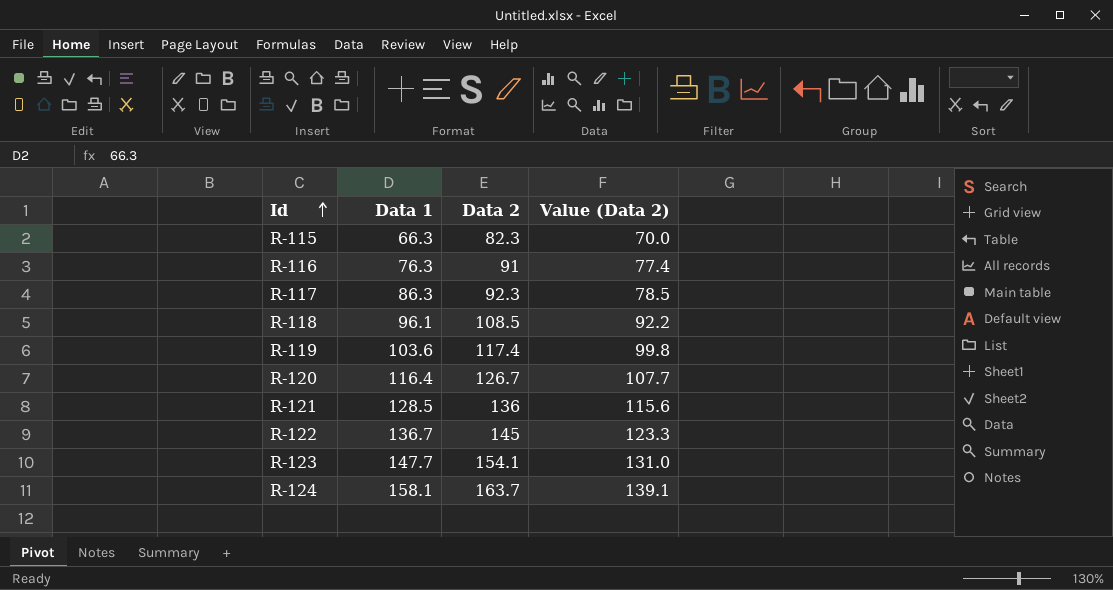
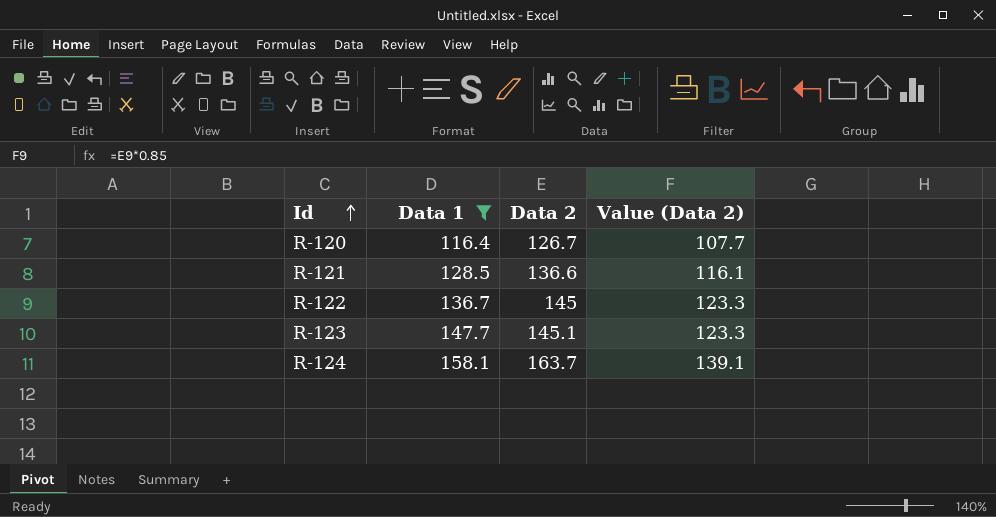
filter: none -> Data 1 >= 116.4
R-121 | Data 2: 136 -> 136.6
R-121 | Value (Data 2): 115.6 -> 116.1
R-123 | Data 2: 154.1 -> 145.1
R-123 | Value (Data 2): 131.0 -> 123.3

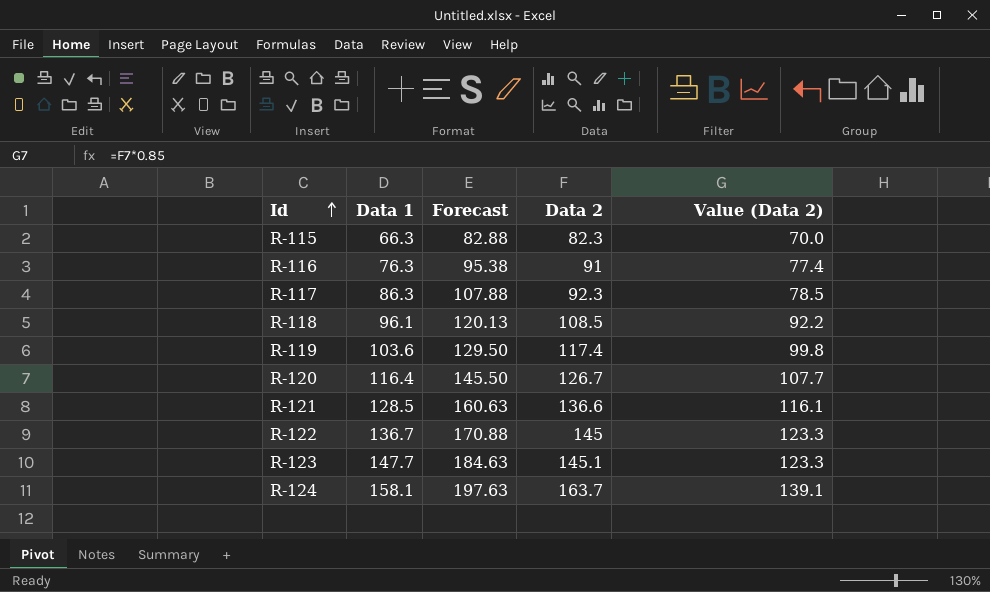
filter: Data 1 >= 116.4 -> none
column Forecast | formula: none -> [Data 1] * 1.25

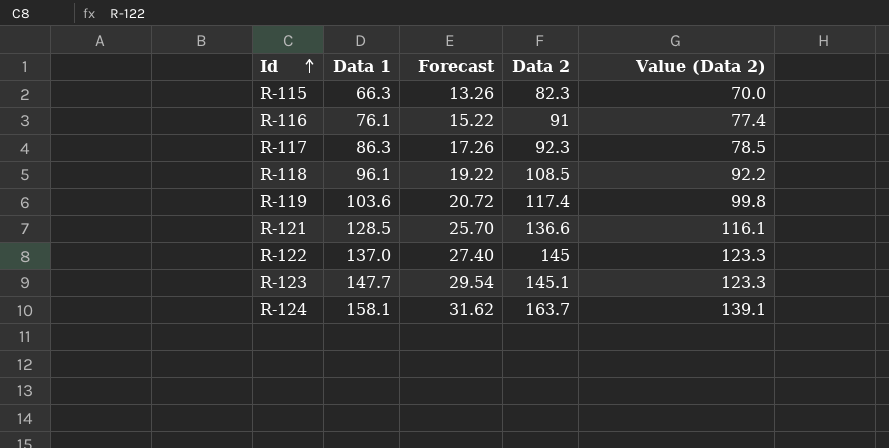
column Forecast | formula: [Data 1] * 1.25 -> [Data 1] * 0.2
row R-120: 116.4 | 145.50 | 126.7 | 107.7 -> none
R-116 | Data 1: 76.3 -> 76.1
R-122 | Data 1: 136.7 -> 137.0

